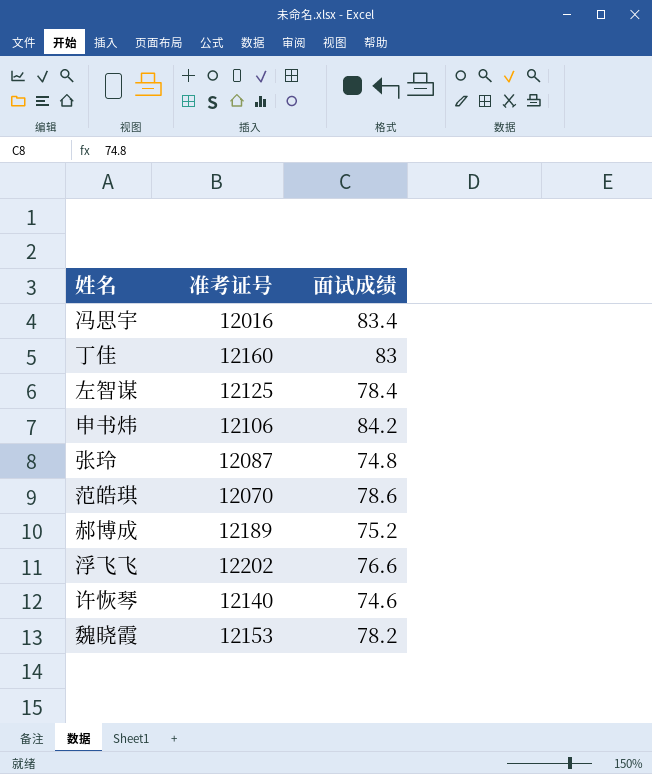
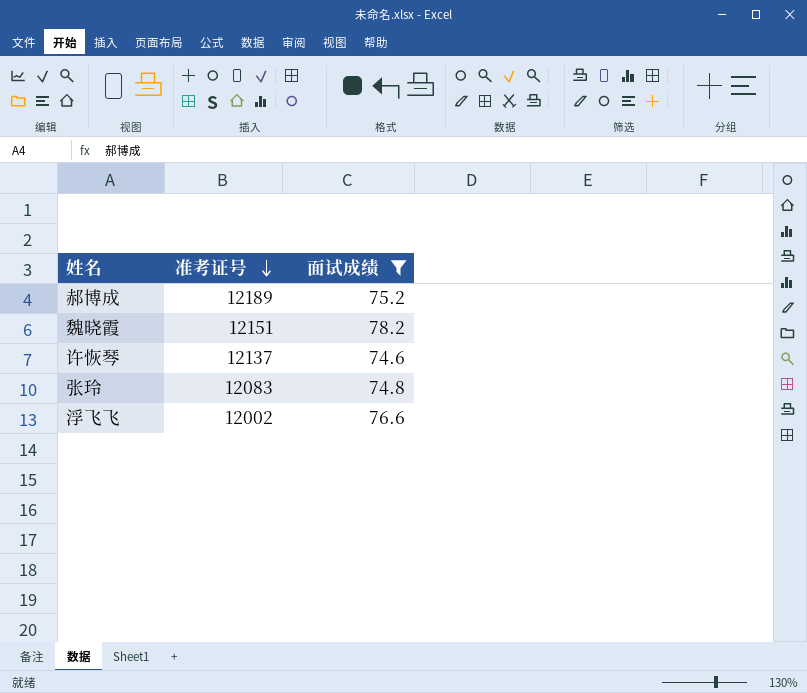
filter: none -> 面试成绩 <= 78.2
row order: none -> 准考证号 descending
魏晓霞 | 准考证号: 12153 -> 12151
许恢琴 | 准考证号: 12140 -> 12137
张玲 | 准考证号: 12087 -> 12083
浮飞飞 | 准考证号: 12202 -> 12002

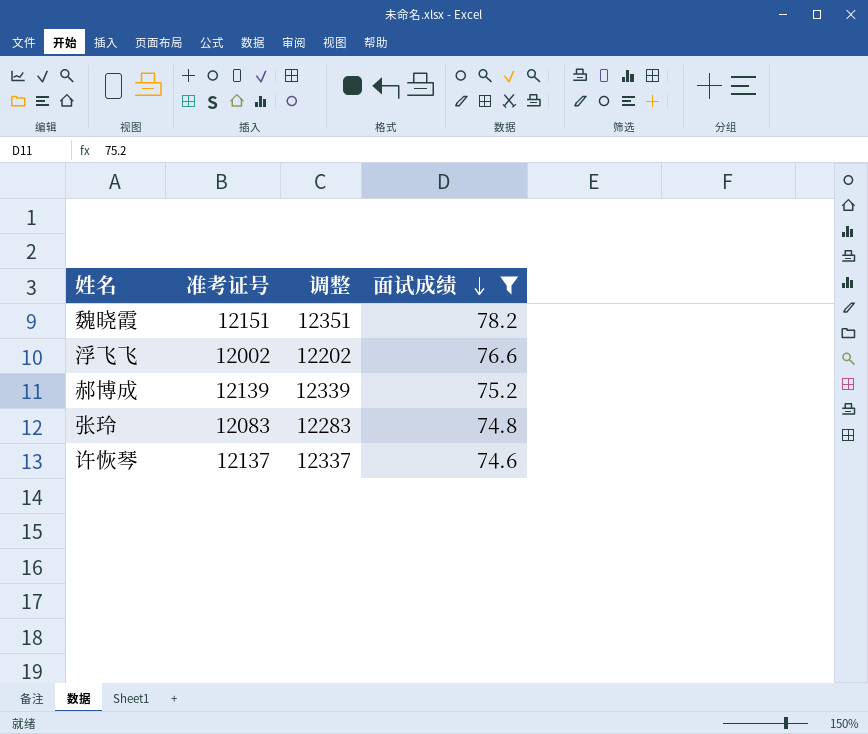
row order: 准考证号 descending -> 面试成绩 descending
column 调整 | formula: none -> [准考证号] + 200
郝博成 | 准考证号: 12189 -> 12139

